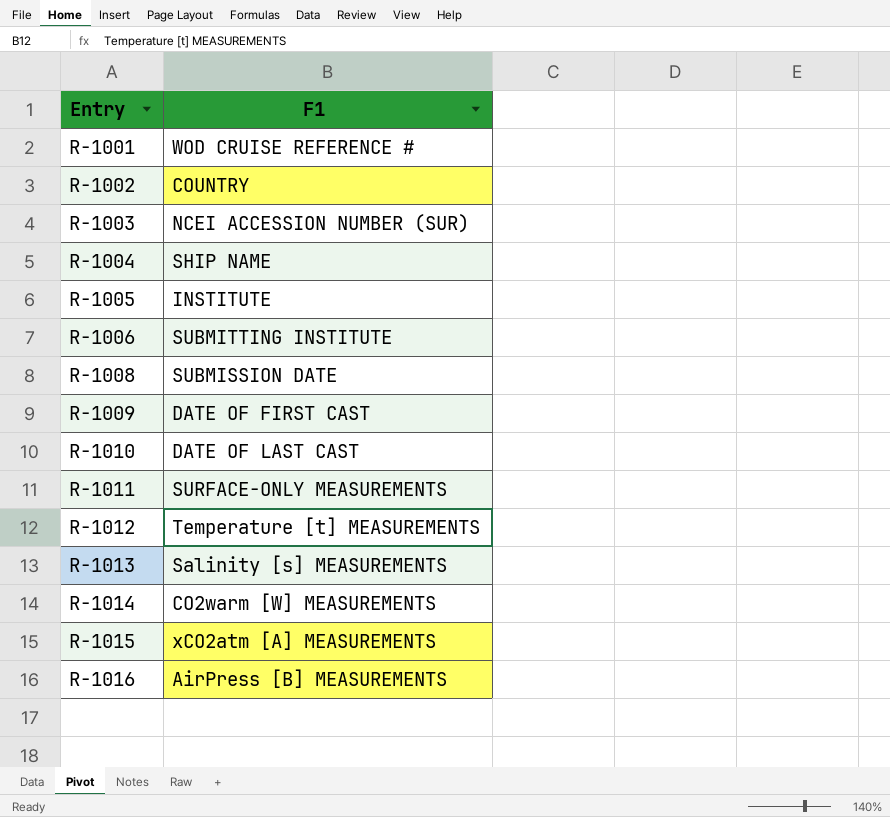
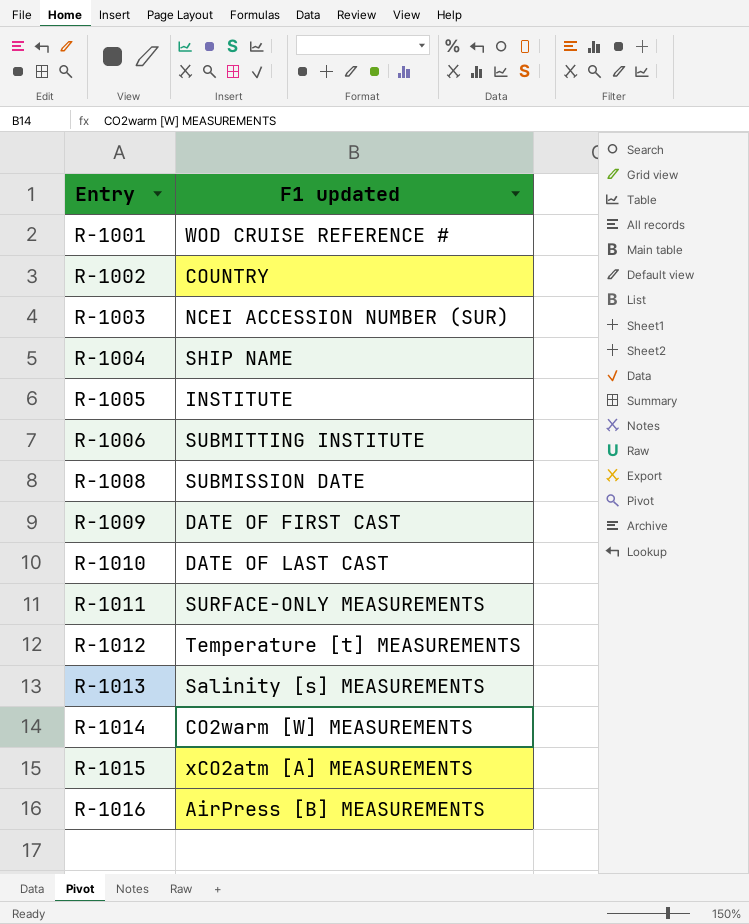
column name: F1 -> F1 updated

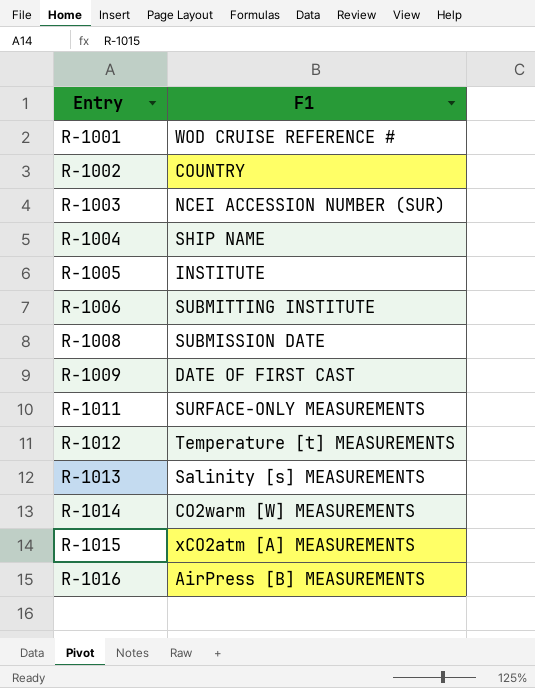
column name: F1 updated -> F1
row R-1010: DATE OF LAST CAST -> none

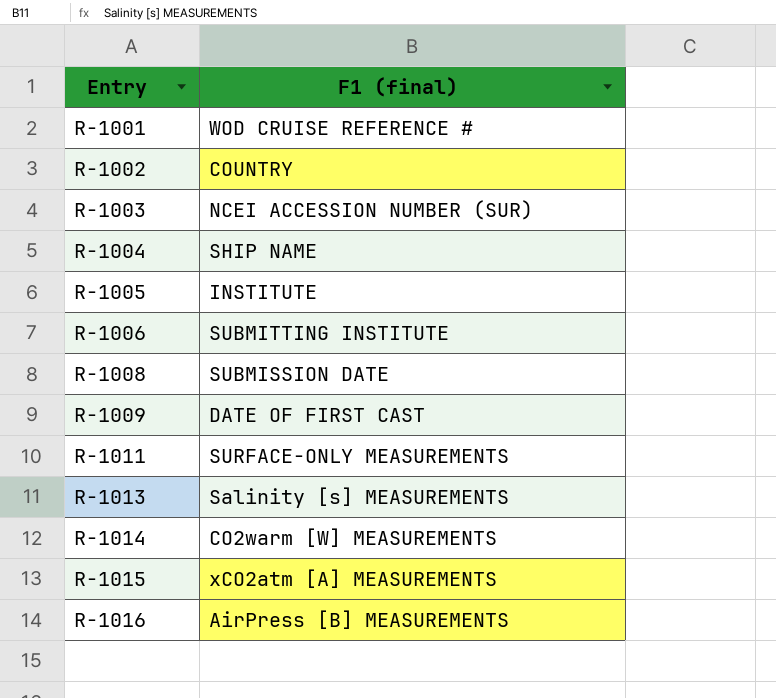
column name: F1 -> F1 (final)
row R-1012: Temperature [t] MEASUREMENTS -> none

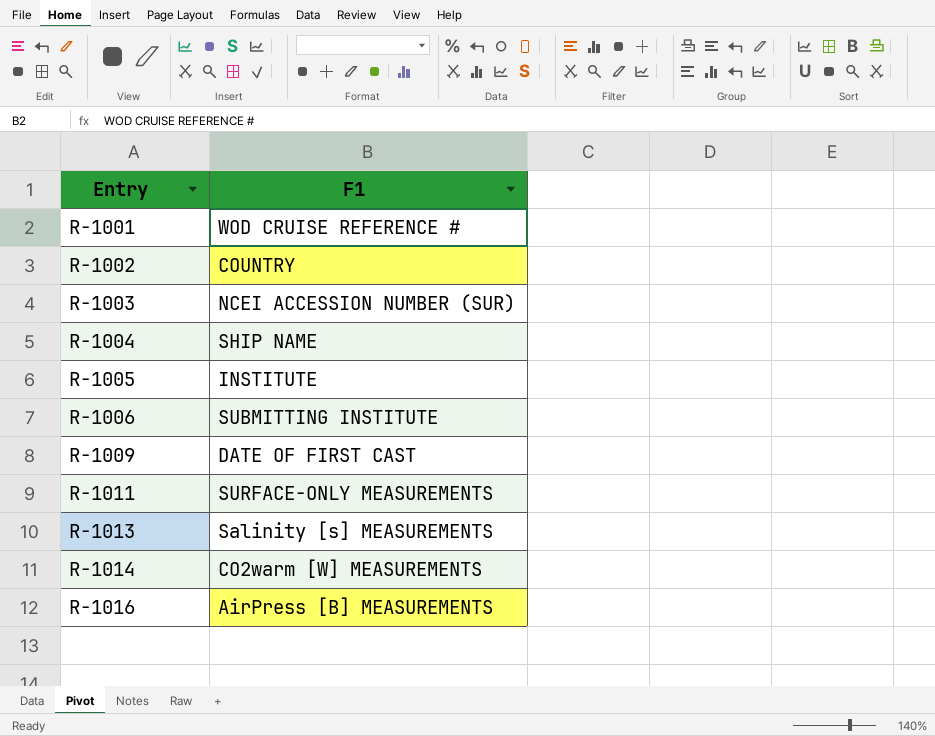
column name: F1 (final) -> F1
row R-1008: SUBMISSION DATE -> none
row R-1015: xCO2atm [A] MEASUREMENTS -> none

